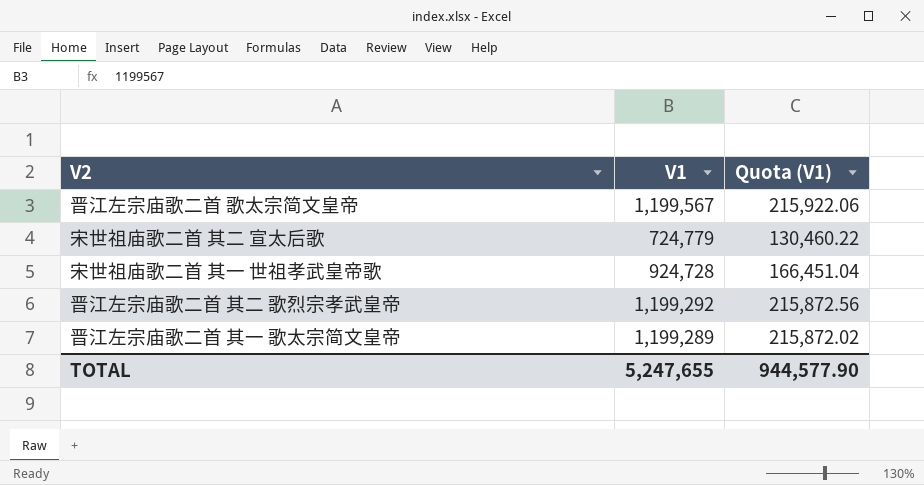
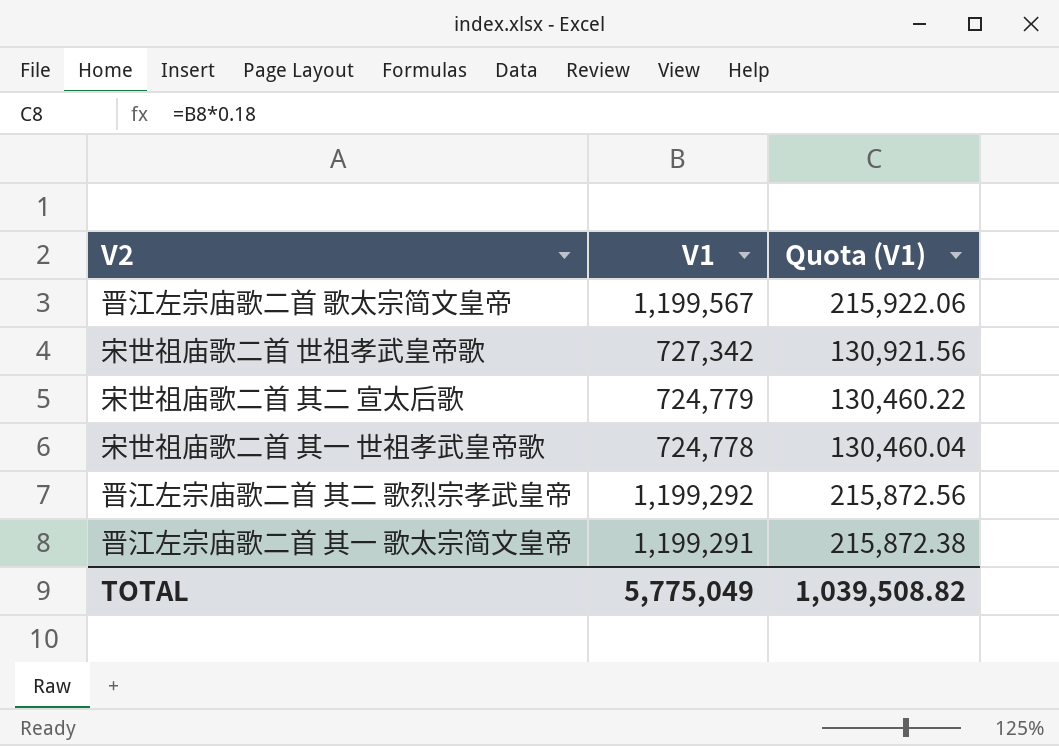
row 宋世祖庙歌二首 世祖孝武皇帝歌: none -> 727,342 | 130,921.56
宋世祖庙歌二首 其一 世祖孝武皇帝歌 | V1: 924,728 -> 724,778
宋世祖庙歌二首 其一 世祖孝武皇帝歌 | Quota (V1): 166,451.04 -> 130,460.04
晋江左宗庙歌二首 其一 歌太宗简文皇帝 | V1: 1,199,289 -> 1,199,291
晋江左宗庙歌二首 其一 歌太宗简文皇帝 | Quota (V1): 215,872.02 -> 215,872.38
TOTAL | V1: 5,247,655 -> 5,775,049
TOTAL | Quota (V1): 944,577.90 -> 1,039,508.82

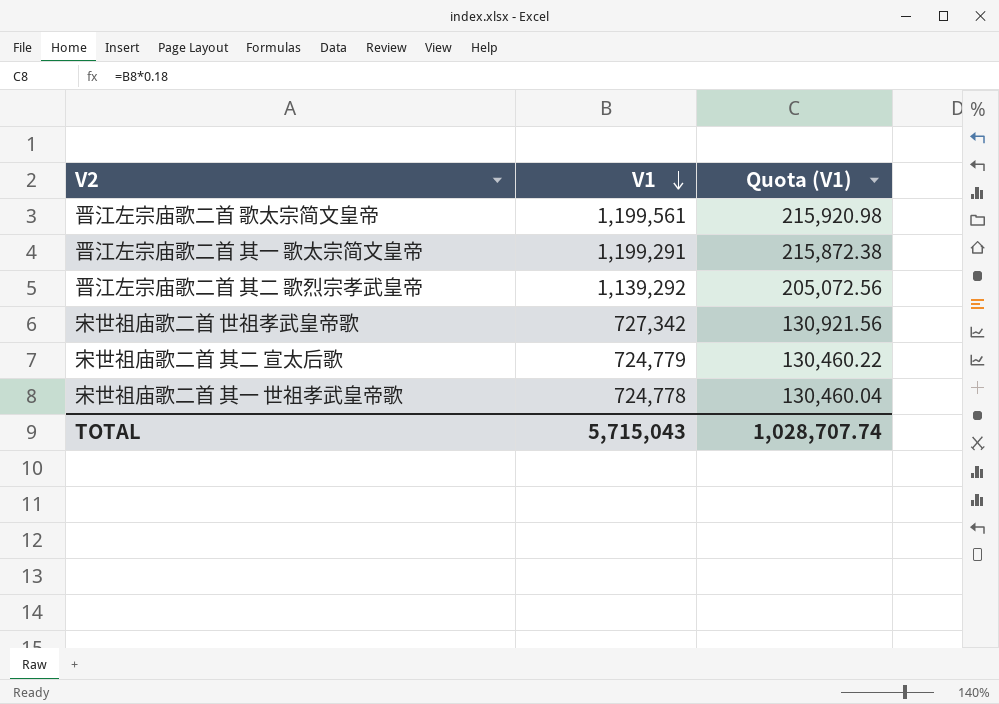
row order: none -> V1 descending
晋江左宗庙歌二首 歌太宗简文皇帝 | V1: 1,199,567 -> 1,199,561
晋江左宗庙歌二首 歌太宗简文皇帝 | Quota (V1): 215,922.06 -> 215,920.98
晋江左宗庙歌二首 其二 歌烈宗孝武皇帝 | V1: 1,199,292 -> 1,139,292
晋江左宗庙歌二首 其二 歌烈宗孝武皇帝 | Quota (V1): 215,872.56 -> 205,072.56
TOTAL | V1: 5,775,049 -> 5,715,043
TOTAL | Quota (V1): 1,039,508.82 -> 1,028,707.74

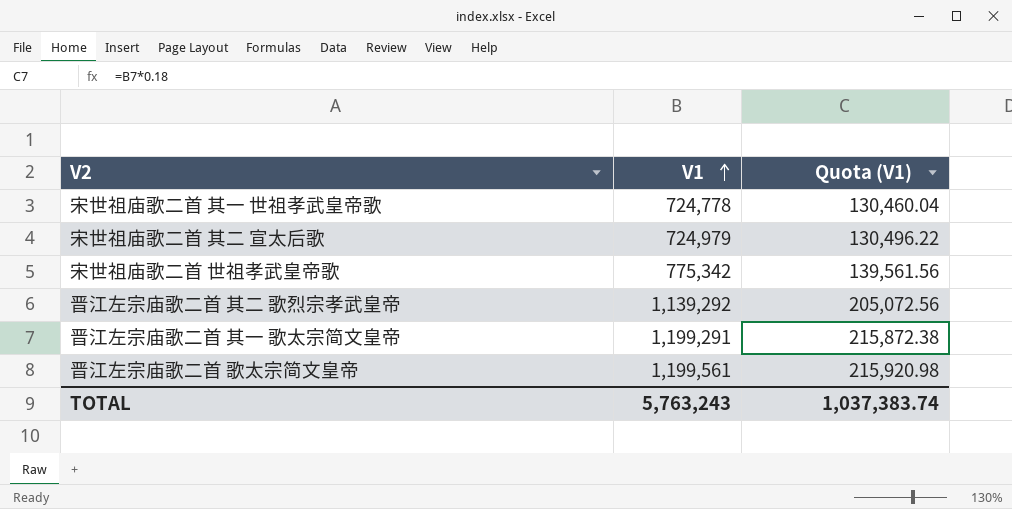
row order: V1 descending -> V1 ascending
宋世祖庙歌二首 其二 宣太后歌 | V1: 724,779 -> 724,979
宋世祖庙歌二首 其二 宣太后歌 | Quota (V1): 130,460.22 -> 130,496.22
宋世祖庙歌二首 世祖孝武皇帝歌 | V1: 727,342 -> 775,342
宋世祖庙歌二首 世祖孝武皇帝歌 | Quota (V1): 130,921.56 -> 139,561.56
TOTAL | V1: 5,715,043 -> 5,763,243
TOTAL | Quota (V1): 1,028,707.74 -> 1,037,383.74

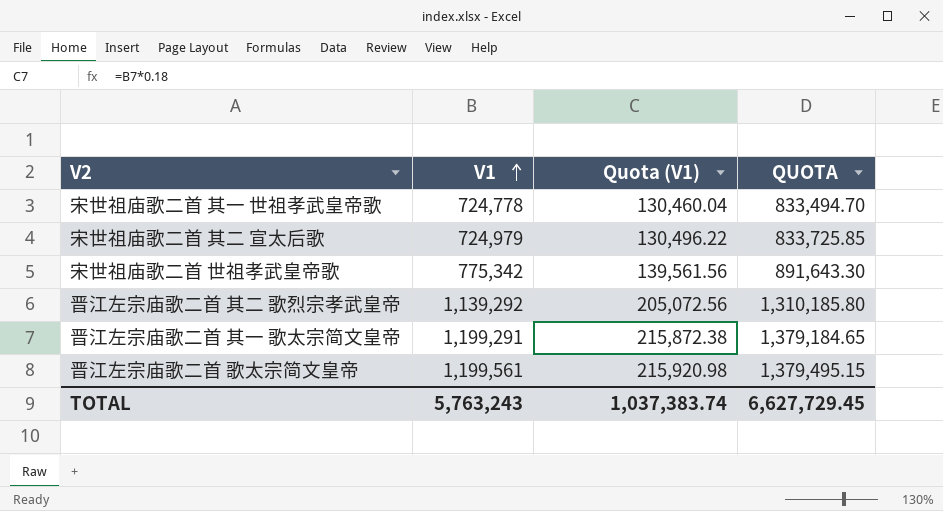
column QUOTA | formula: none -> [V1] * 1.15

